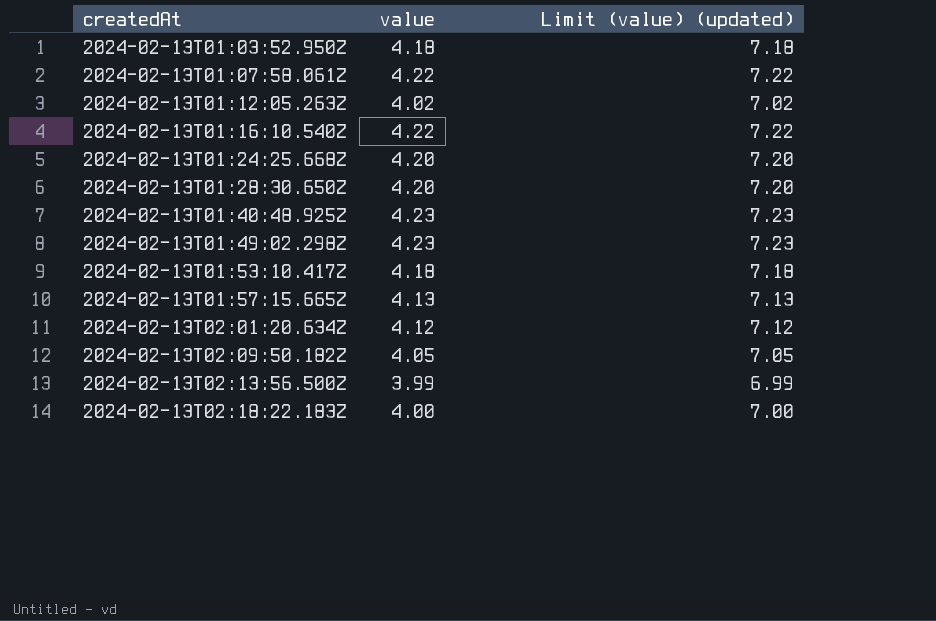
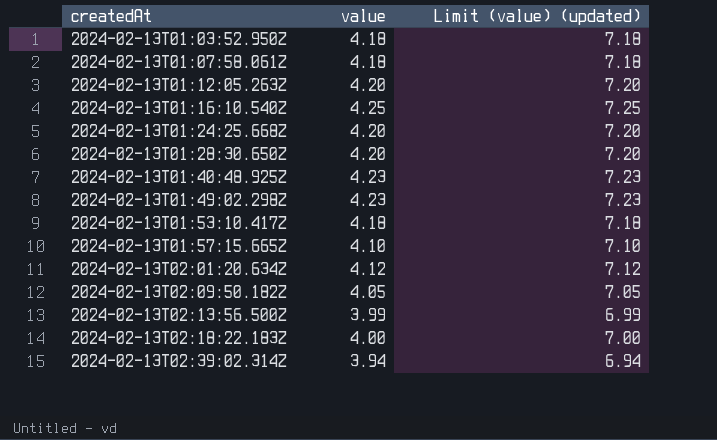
2024-02-13T01:07:58.061Z | value: 4.22 -> 4.18
2024-02-13T01:07:58.061Z | Limit (value) (updated): 7.22 -> 7.18
2024-02-13T01:12:05.263Z | value: 4.02 -> 4.20
2024-02-13T01:12:05.263Z | Limit (value) (updated): 7.02 -> 7.20
2024-02-13T01:16:10.540Z | value: 4.22 -> 4.25
2024-02-13T01:16:10.540Z | Limit (value) (updated): 7.22 -> 7.25
2024-02-13T01:57:15.665Z | value: 4.13 -> 4.10
2024-02-13T01:57:15.665Z | Limit (value) (updated): 7.13 -> 7.10
row 2024-02-13T02:39:02.314Z: none -> 3.94 | 6.94

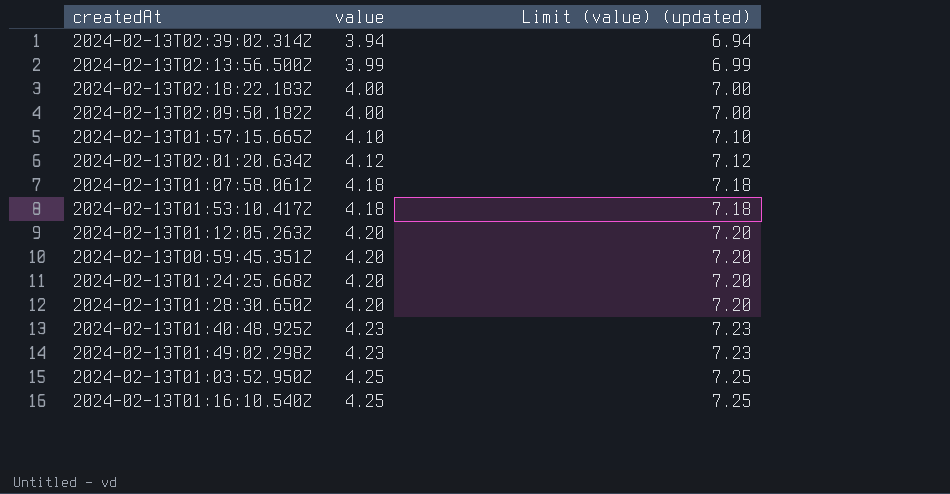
row order: createdAt ascending -> value ascending
2024-02-13T02:09:50.182Z | value: 4.05 -> 4.00
2024-02-13T02:09:50.182Z | Limit (value) (updated): 7.05 -> 7.00
row 2024-02-13T00:59:45.351Z: none -> 4.20 | 7.20
2024-02-13T01:03:52.950Z | value: 4.18 -> 4.25
2024-02-13T01:03:52.950Z | Limit (value) (updated): 7.18 -> 7.25

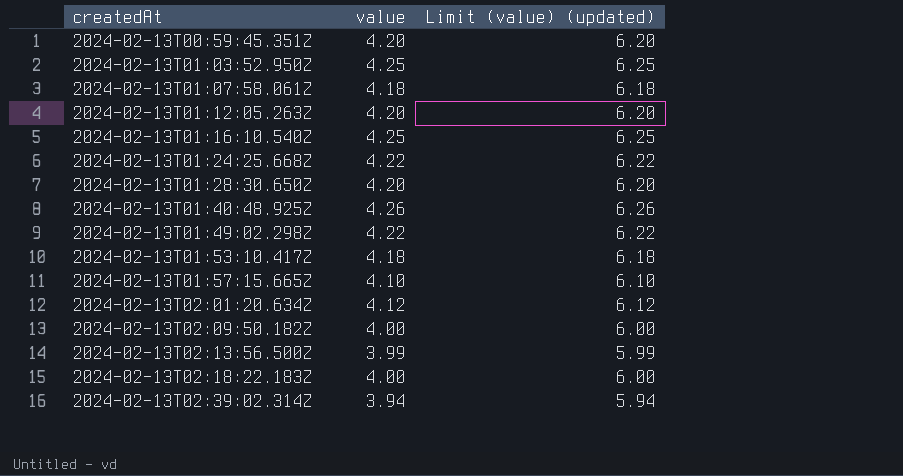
row order: value ascending -> createdAt ascending
column Limit (value) (updated) | formula: [value] + 3 -> [value] + 2
2024-02-13T01:24:25.668Z | value: 4.20 -> 4.22
2024-02-13T01:40:48.925Z | value: 4.23 -> 4.26
2024-02-13T01:49:02.298Z | value: 4.23 -> 4.22

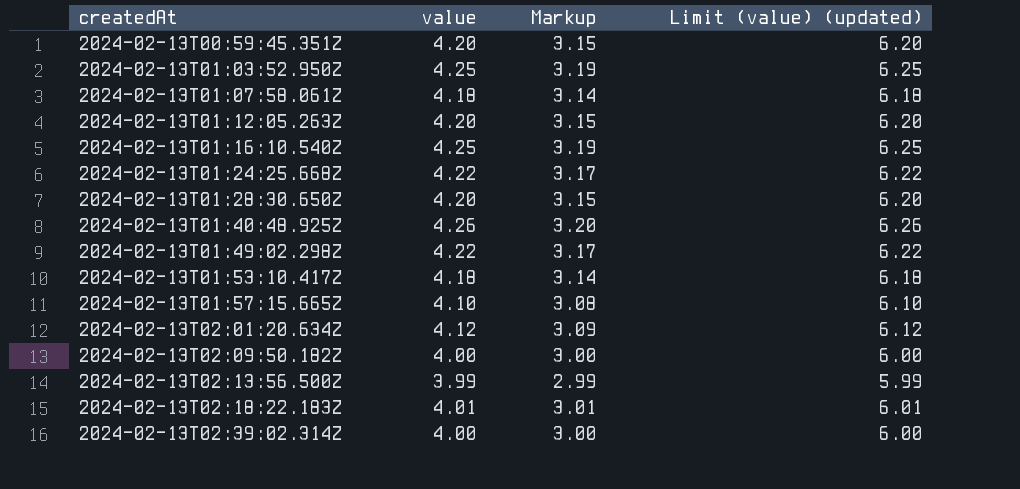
column Markup | formula: none -> [value] * 0.75
2024-02-13T02:18:22.183Z | value: 4.00 -> 4.01
2024-02-13T02:18:22.183Z | Limit (value) (updated): 6.00 -> 6.01
2024-02-13T02:39:02.314Z | value: 3.94 -> 4.00
2024-02-13T02:39:02.314Z | Limit (value) (updated): 5.94 -> 6.00

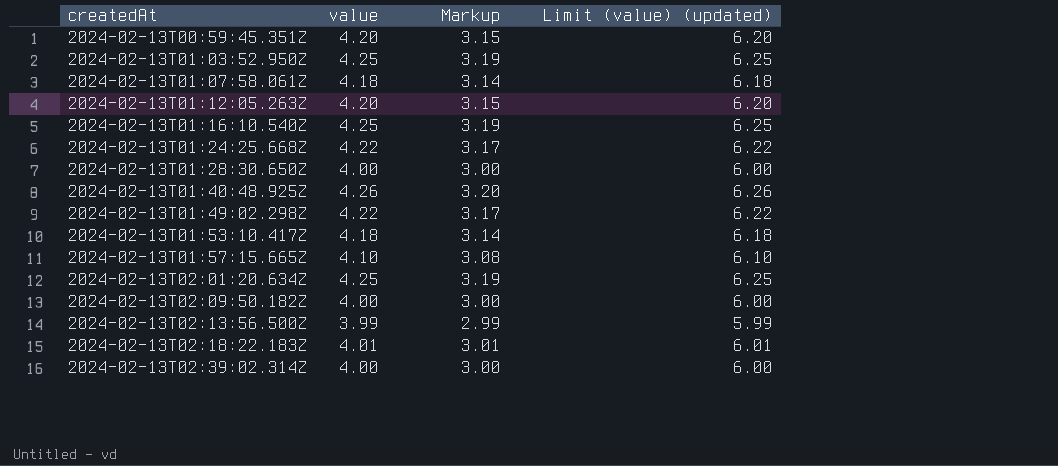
2024-02-13T01:28:30.650Z | value: 4.20 -> 4.00
2024-02-13T01:28:30.650Z | Markup: 3.15 -> 3.00
2024-02-13T01:28:30.650Z | Limit (value) (updated): 6.20 -> 6.00
2024-02-13T02:01:20.634Z | value: 4.12 -> 4.25
2024-02-13T02:01:20.634Z | Markup: 3.09 -> 3.19
2024-02-13T02:01:20.634Z | Limit (value) (updated): 6.12 -> 6.25

